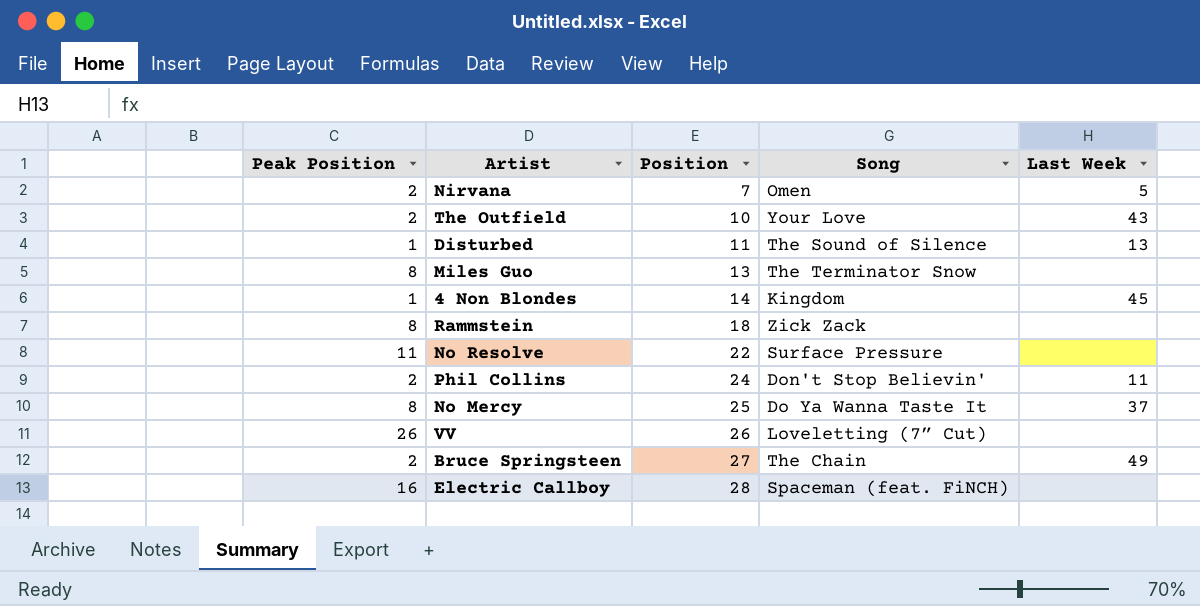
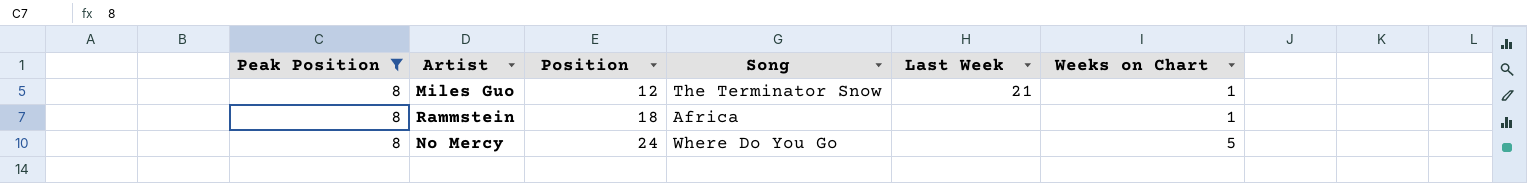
filter: none -> Peak Position = 8
column Weeks on Chart | position: none -> 6
Miles Guo | Position: 13 -> 12
Miles Guo | Last Week: none -> 21
Rammstein | Song: Zick Zack -> Africa
No Mercy | Position: 25 -> 24
No Mercy | Song: Do Ya Wanna Taste It -> Where Do You Go
No Mercy | Last Week: 37 -> none

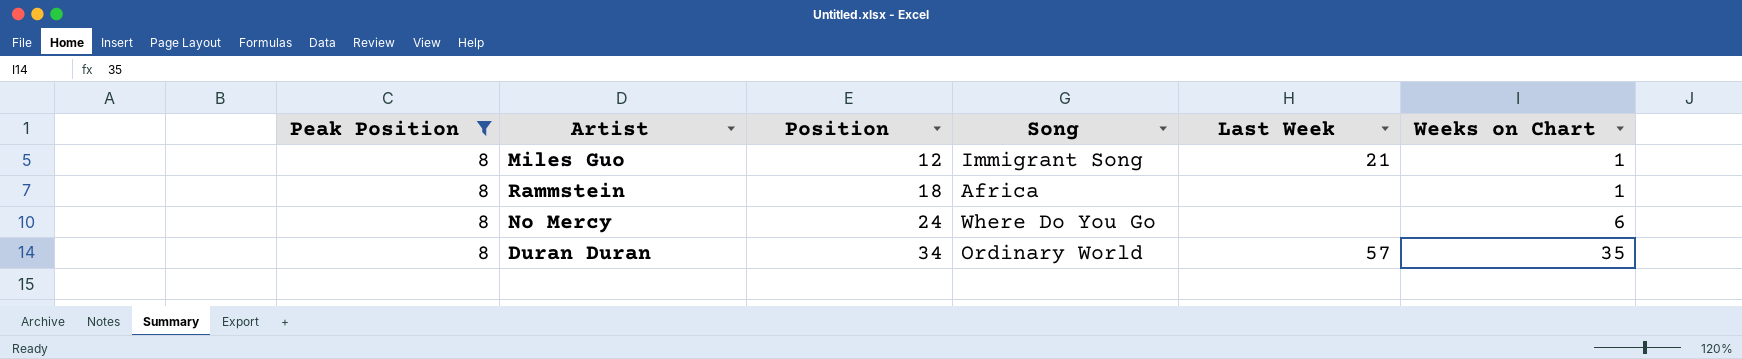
Miles Guo | Song: The Terminator Snow -> Immigrant Song
No Mercy | Weeks on Chart: 5 -> 6
row Duran Duran: none -> 8 | 34 | Ordinary World | 57 | 35

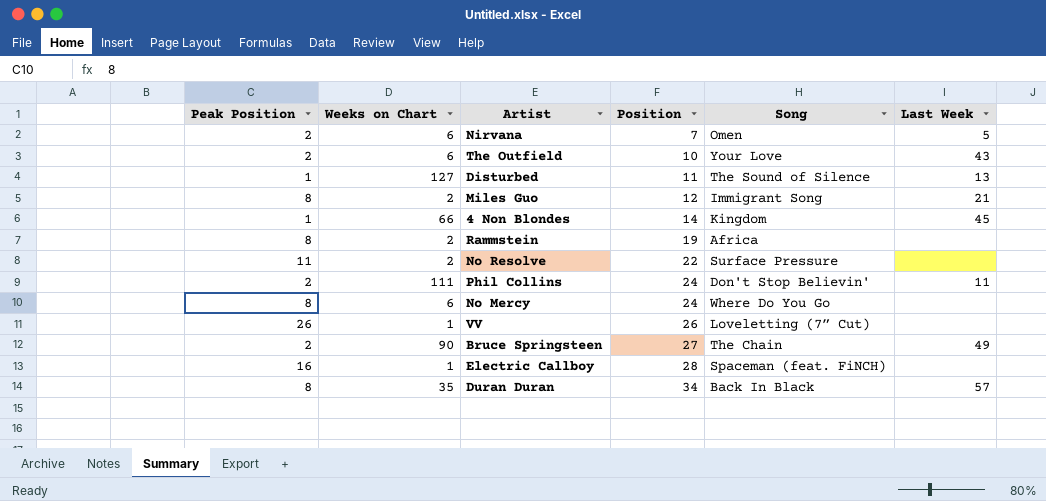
filter: Peak Position = 8 -> none
column Weeks on Chart | position: 6 -> 2
Miles Guo | Weeks on Chart: 1 -> 2
Rammstein | Weeks on Chart: 1 -> 2
Rammstein | Position: 18 -> 19
Duran Duran | Song: Ordinary World -> Back In Black

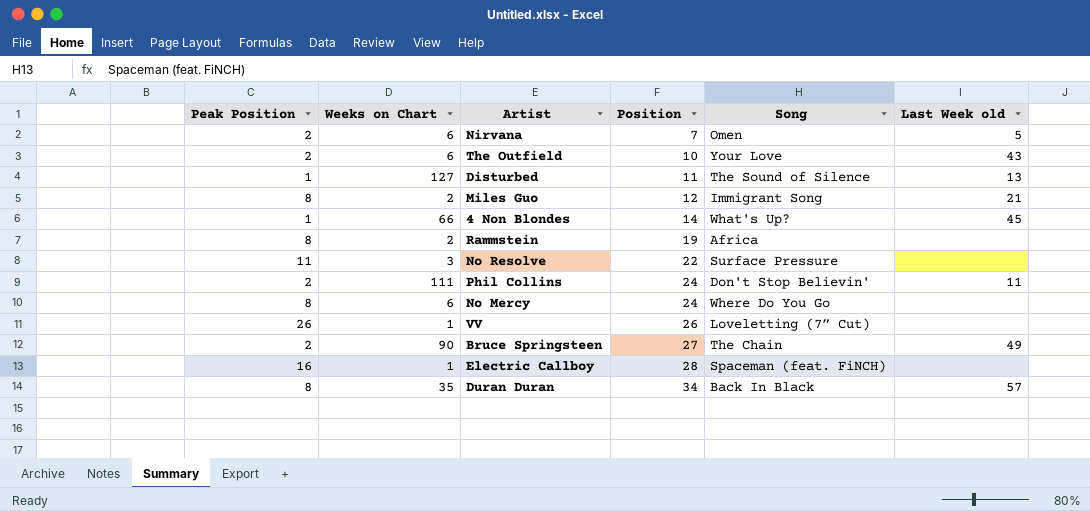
column name: Last Week -> Last Week old
4 Non Blondes | Song: Kingdom -> What's Up?
No Resolve | Weeks on Chart: 2 -> 3

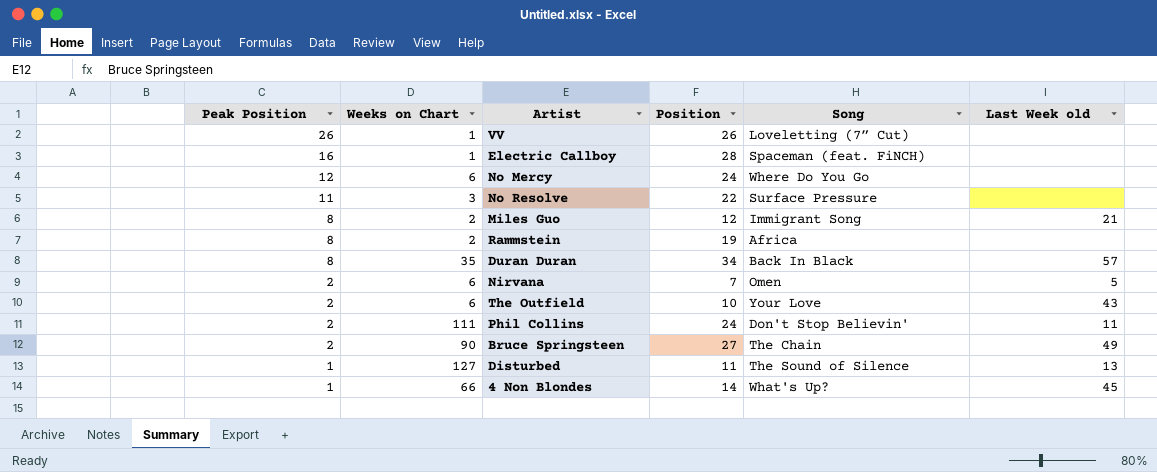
row order: Position ascending -> Peak Position descending
No Mercy | Peak Position: 8 -> 12

